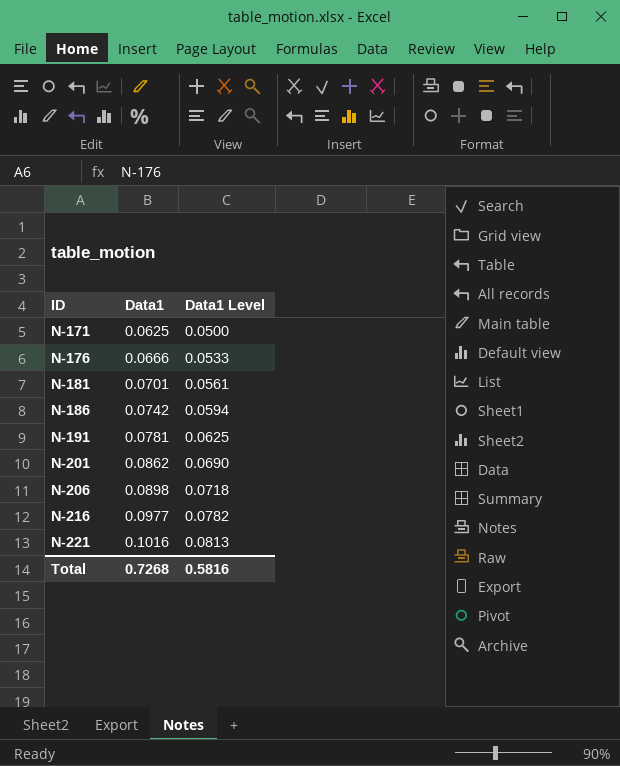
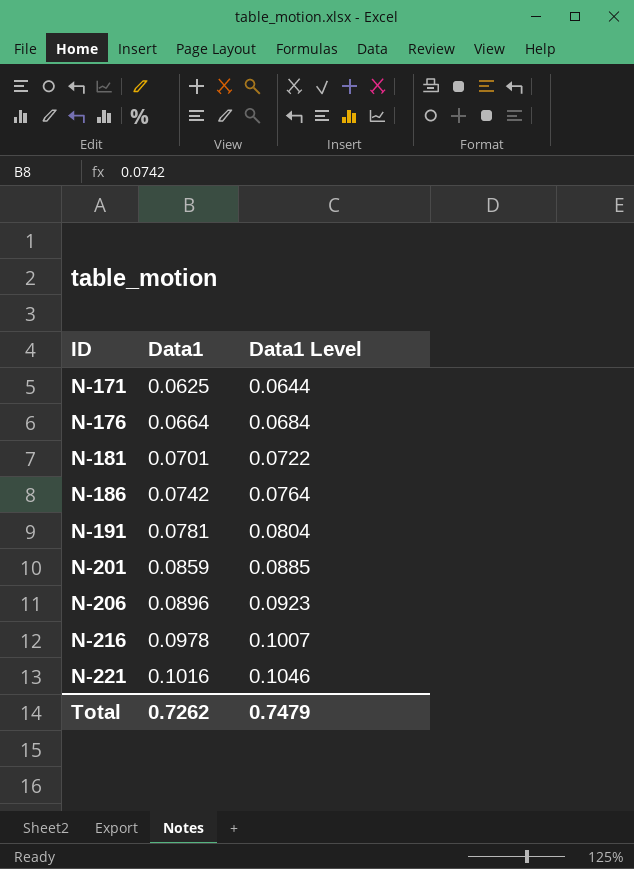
column Data1 Level | formula: [Data1] * 0.8 -> [Data1] * 1.03
N-176 | Data1: 0.0666 -> 0.0664
N-201 | Data1: 0.0862 -> 0.0859
N-206 | Data1: 0.0898 -> 0.0896
N-216 | Data1: 0.0977 -> 0.0978
Total | Data1: 0.7268 -> 0.7262
Total | Data1 Level: 0.5816 -> 0.7479

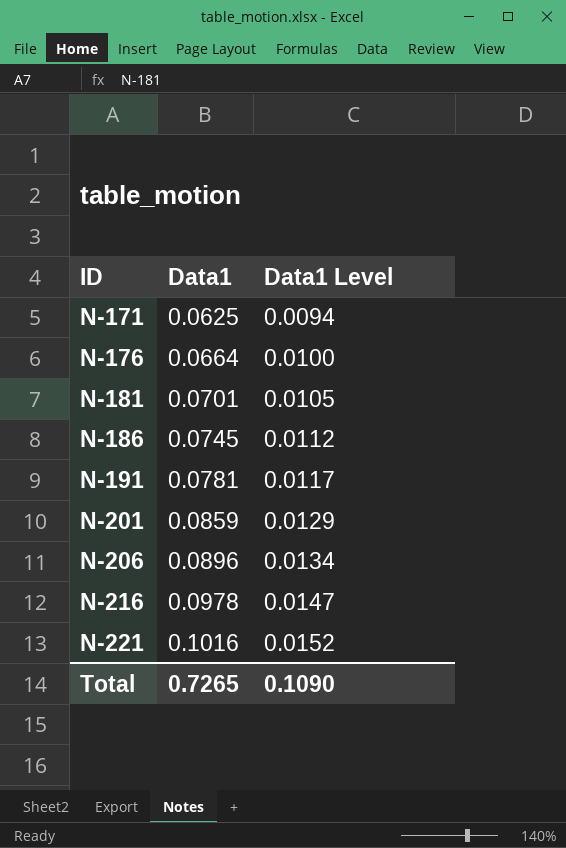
column Data1 Level | formula: [Data1] * 1.03 -> [Data1] * 0.15
N-186 | Data1: 0.0742 -> 0.0745
Total | Data1: 0.7262 -> 0.7265
Total | Data1 Level: 0.7479 -> 0.1090

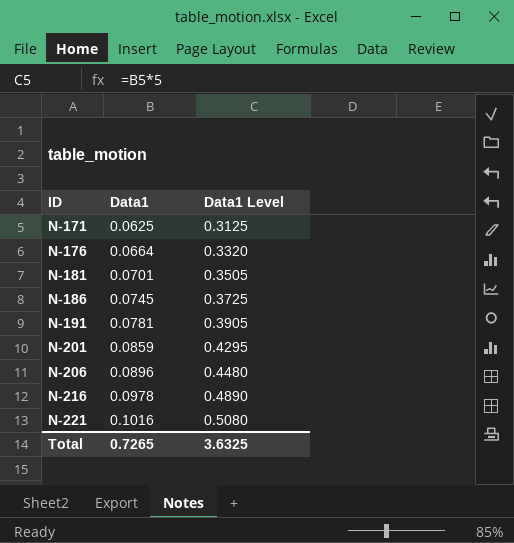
column Data1 Level | formula: [Data1] * 0.15 -> [Data1] * 5
Total | Data1 Level: 0.1090 -> 3.6325

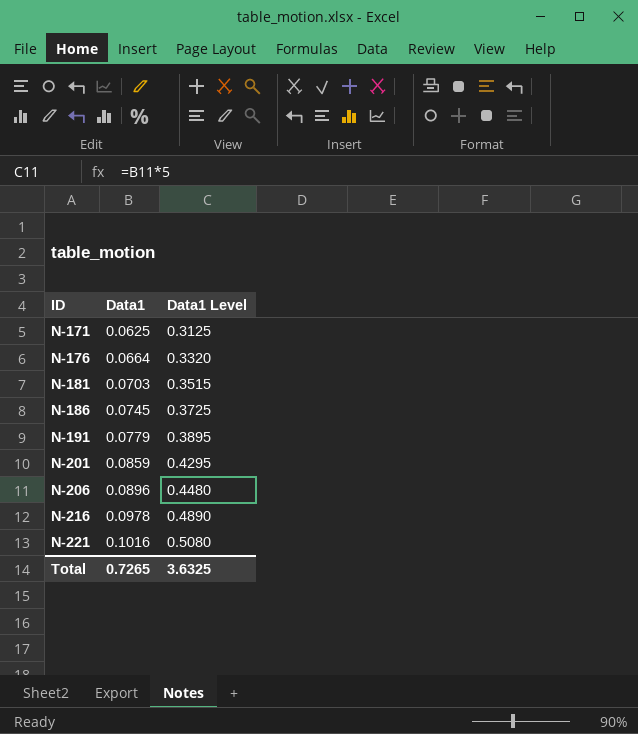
N-181 | Data1: 0.0701 -> 0.0703
N-181 | Data1 Level: 0.3505 -> 0.3515
N-191 | Data1: 0.0781 -> 0.0779
N-191 | Data1 Level: 0.3905 -> 0.3895

